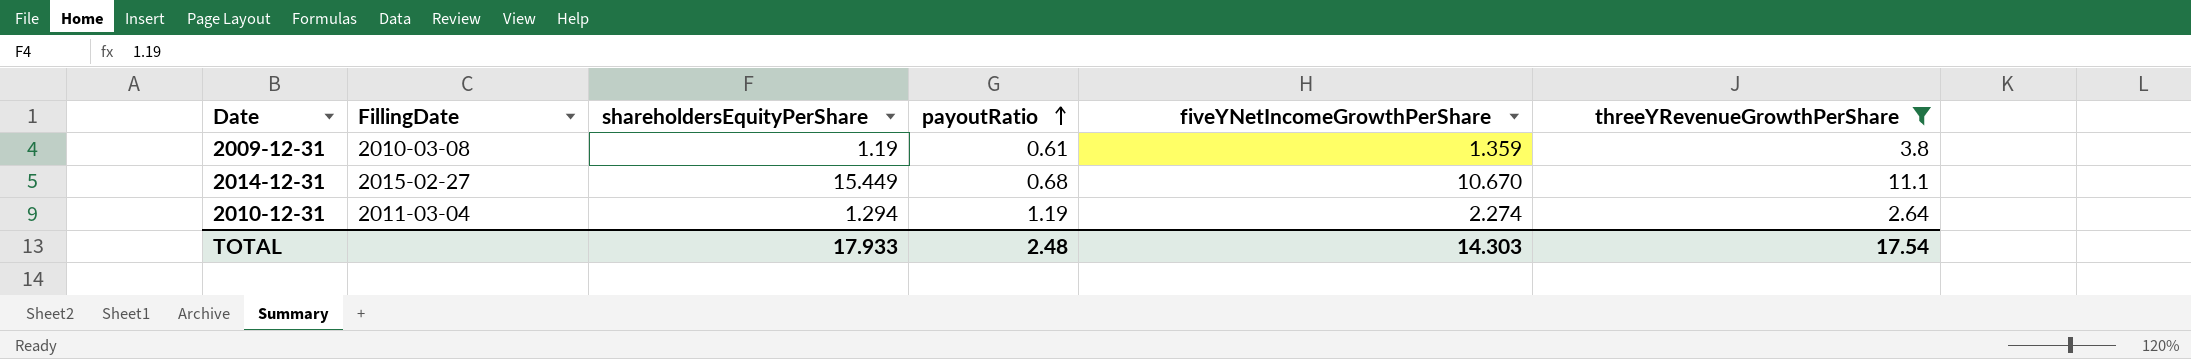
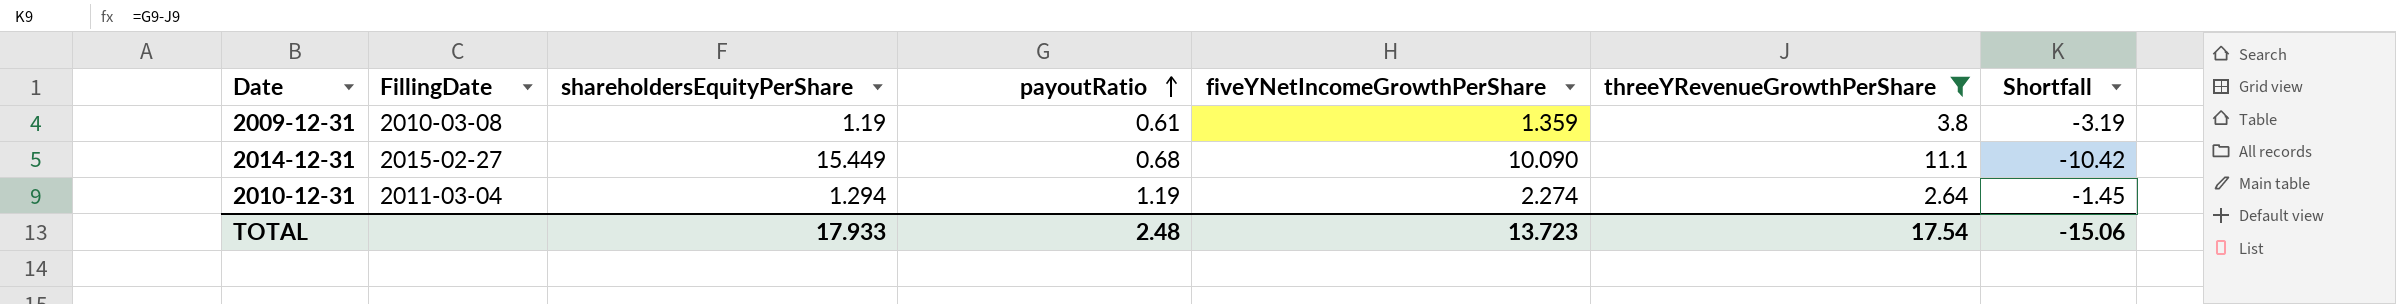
column Shortfall | formula: none -> [payoutRatio] - [threeYRevenueGrowthPerShare]
2014-12-31 | fiveYNetIncomeGrowthPerShare: 10.670 -> 10.090
TOTAL | fiveYNetIncomeGrowthPerShare: 14.303 -> 13.723

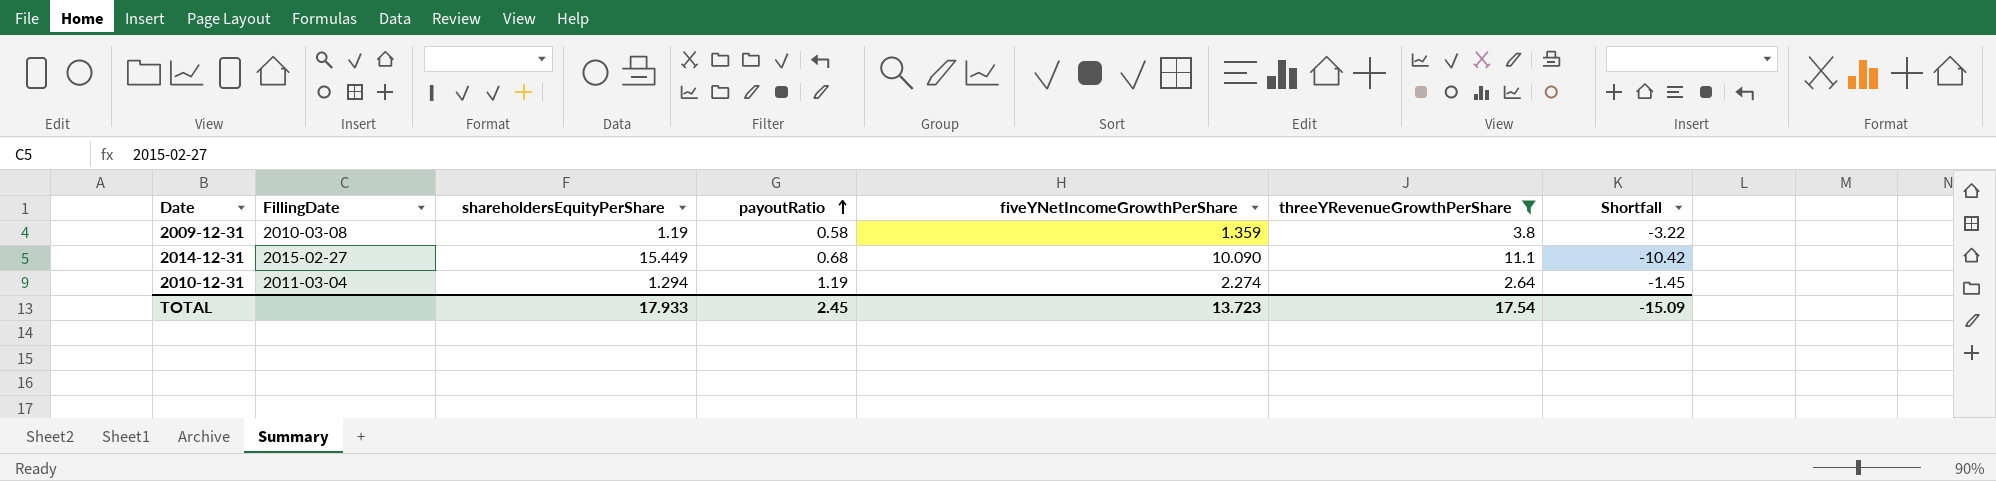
2009-12-31 | payoutRatio: 0.61 -> 0.58
2009-12-31 | Shortfall: -3.19 -> -3.22
TOTAL | payoutRatio: 2.48 -> 2.45
TOTAL | Shortfall: -15.06 -> -15.09

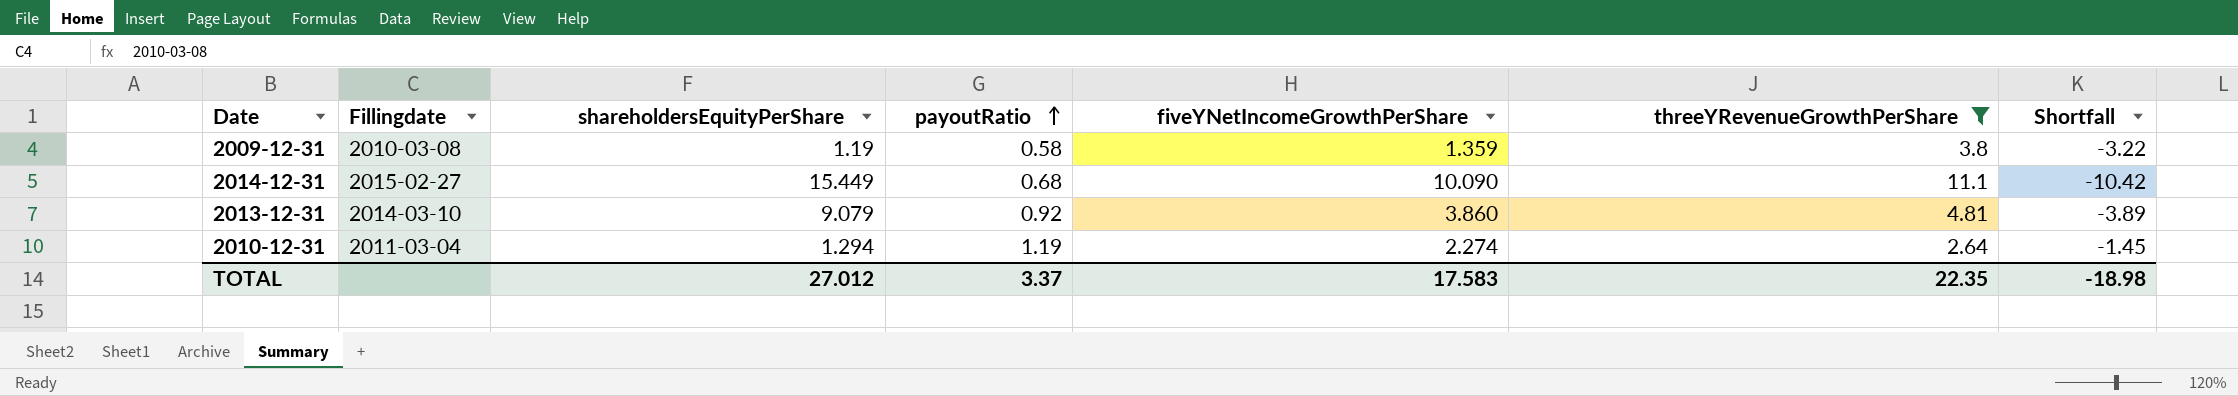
column name: FillingDate -> Fillingdate
row 2013-12-31: none -> 2014-03-10 | 9.079 | 0.92 | 3.860 | 4.81 | -3.89
TOTAL | shareholdersEquityPerShare: 17.933 -> 27.012
TOTAL | payoutRatio: 2.45 -> 3.37
TOTAL | fiveYNetIncomeGrowthPerShare: 13.723 -> 17.583
TOTAL | threeYRevenueGrowthPerShare: 17.54 -> 22.35
TOTAL | Shortfall: -15.09 -> -18.98

